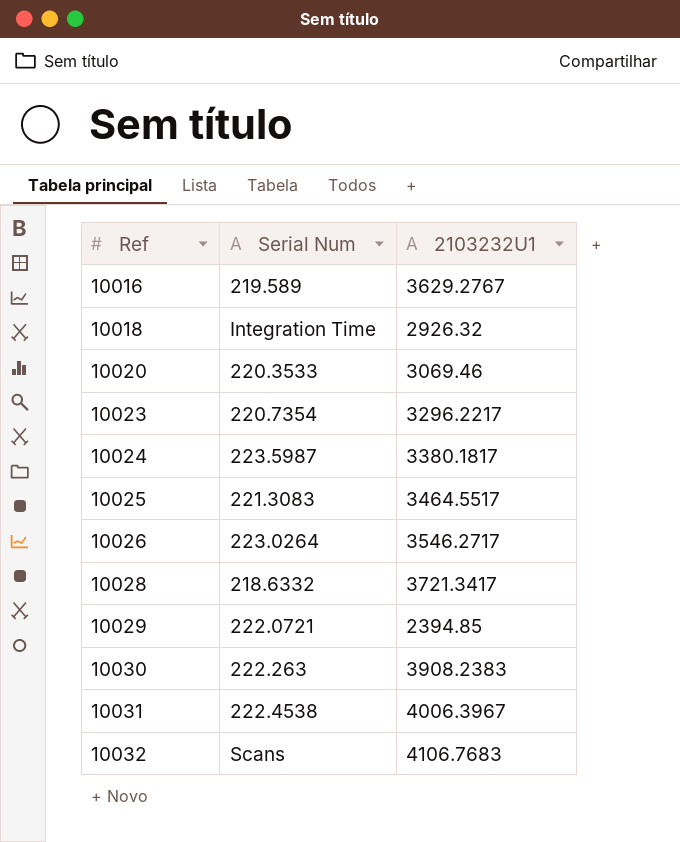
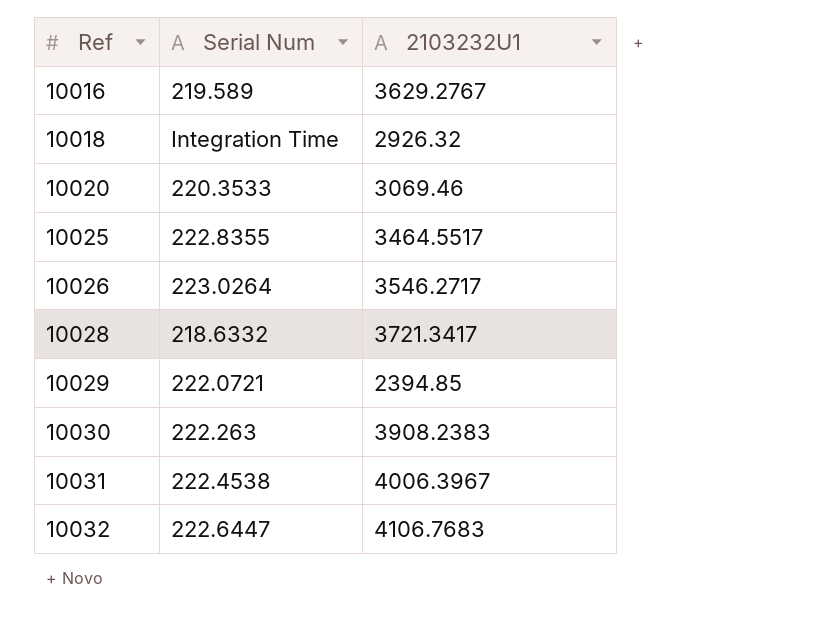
row 10023: 220.7354 | 3296.2217 -> none
row 10024: 223.5987 | 3380.1817 -> none
10025 | Serial Num: 221.3083 -> 222.8355
10032 | Serial Num: Scans -> 222.6447

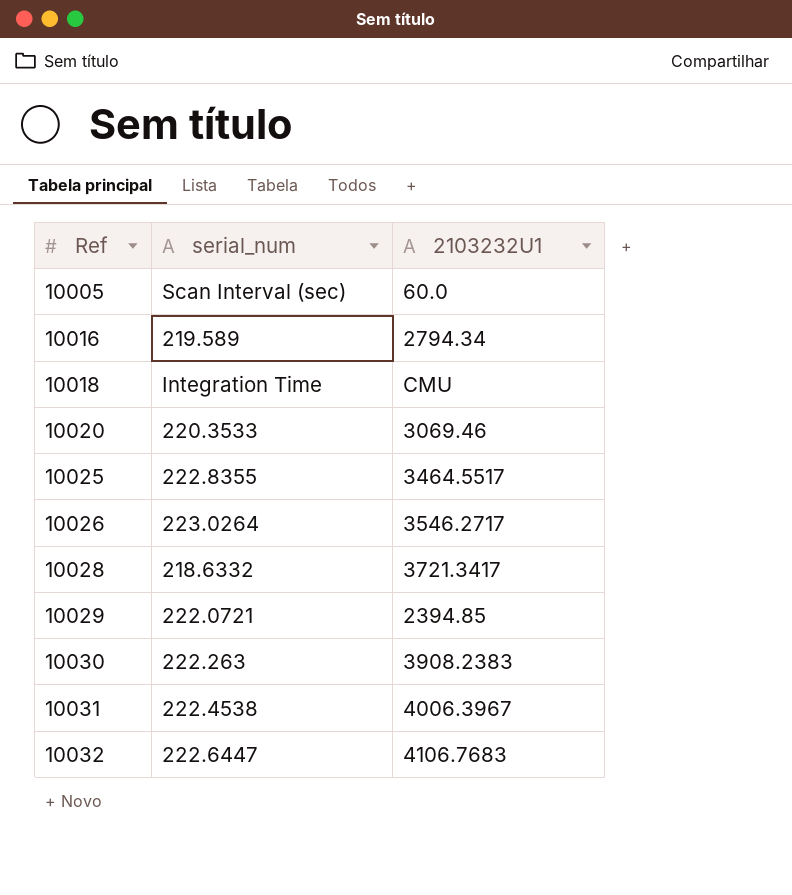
column name: Serial Num -> serial_num
row 10005: none -> Scan Interval (sec) | 60.0
10016 | 2103232U1: 3629.2767 -> 2794.34
10018 | 2103232U1: 2926.32 -> CMU

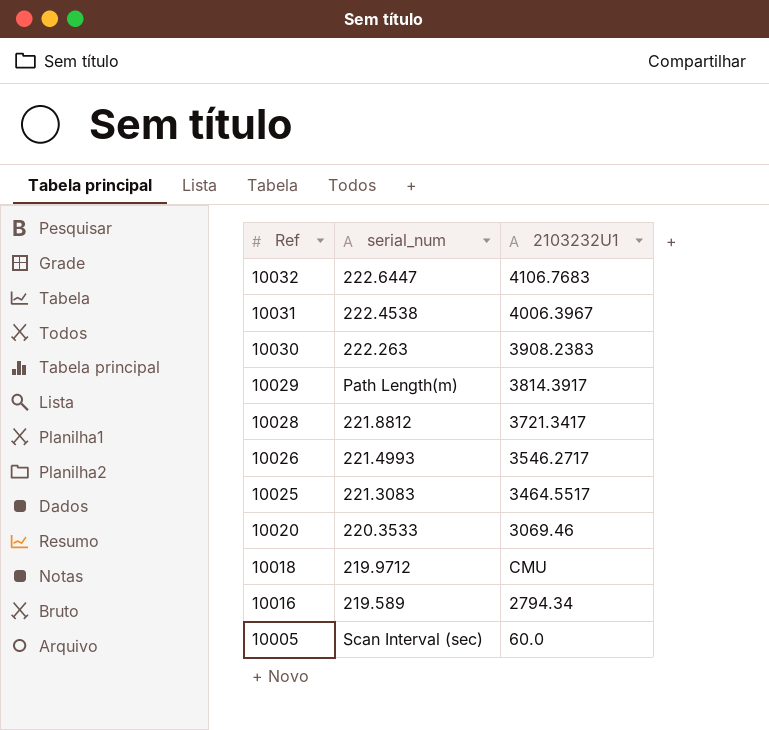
row order: Ref ascending -> Ref descending
10029 | serial_num: 222.0721 -> Path Length(m)
10029 | 2103232U1: 2394.85 -> 3814.3917
10028 | serial_num: 218.6332 -> 221.8812
10026 | serial_num: 223.0264 -> 221.4993
10025 | serial_num: 222.8355 -> 221.3083
10018 | serial_num: Integration Time -> 219.9712

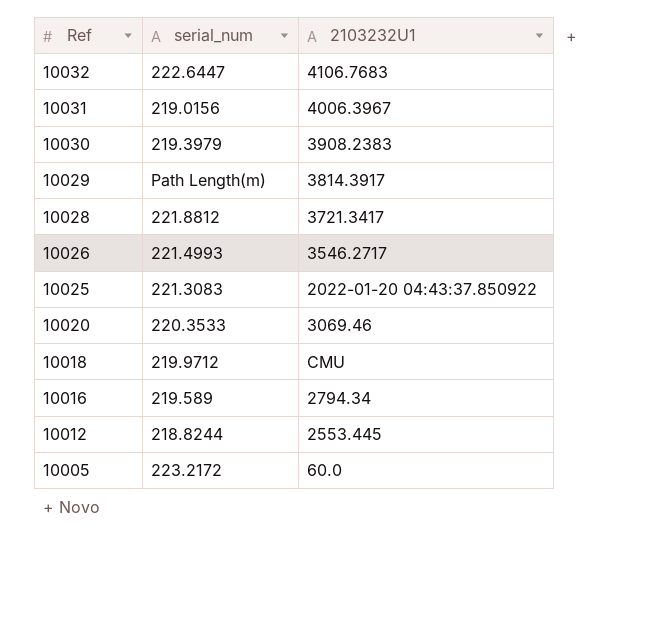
10031 | serial_num: 222.4538 -> 219.0156
10030 | serial_num: 222.263 -> 219.3979
10025 | 2103232U1: 3464.5517 -> 2022-01-20 04:43:37.850922
row 10012: none -> 218.8244 | 2553.445
10005 | serial_num: Scan Interval (sec) -> 223.2172

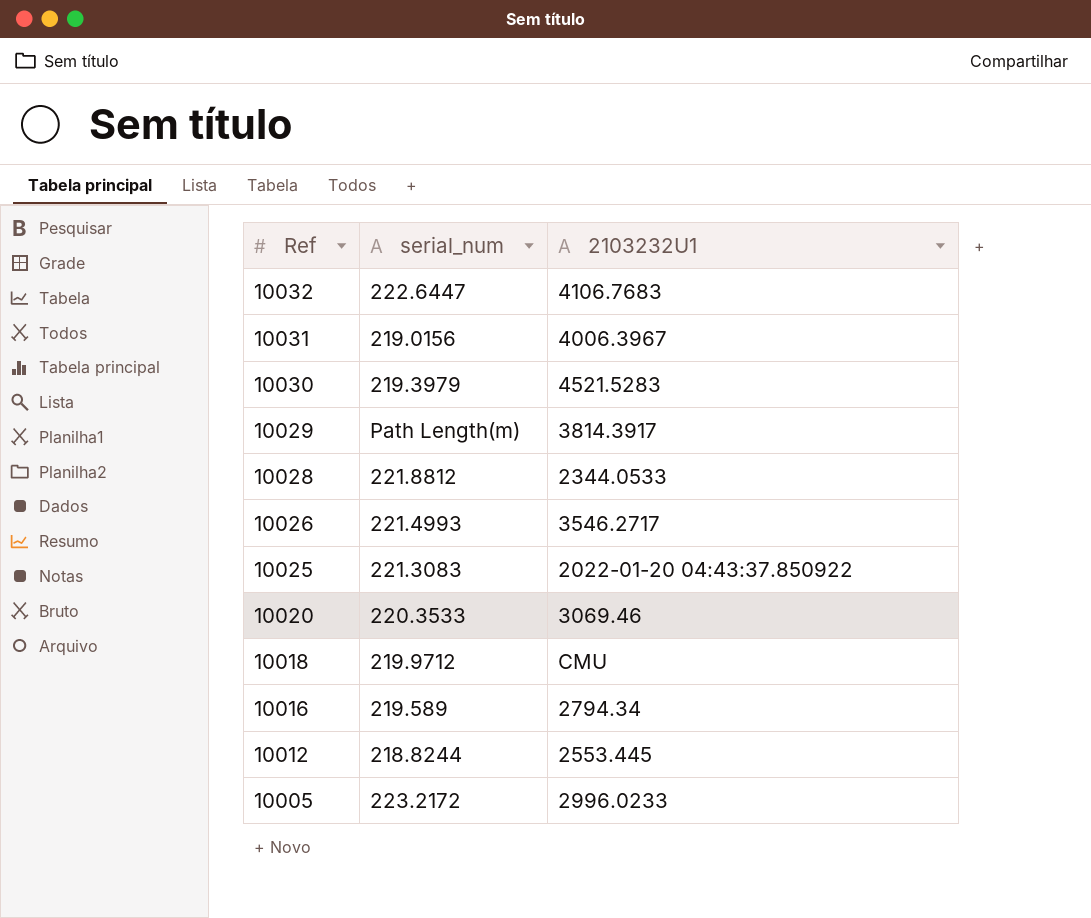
10030 | 2103232U1: 3908.2383 -> 4521.5283
10028 | 2103232U1: 3721.3417 -> 2344.0533
10005 | 2103232U1: 60.0 -> 2996.0233

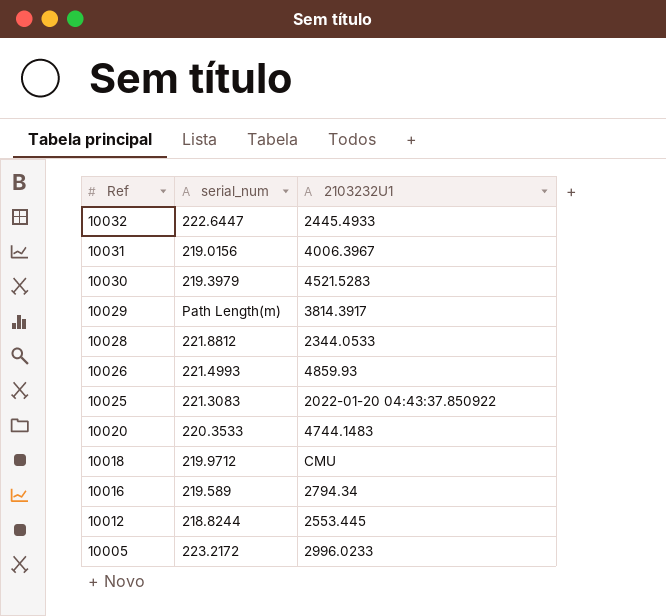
10032 | 2103232U1: 4106.7683 -> 2445.4933
10026 | 2103232U1: 3546.2717 -> 4859.93
10020 | 2103232U1: 3069.46 -> 4744.1483

